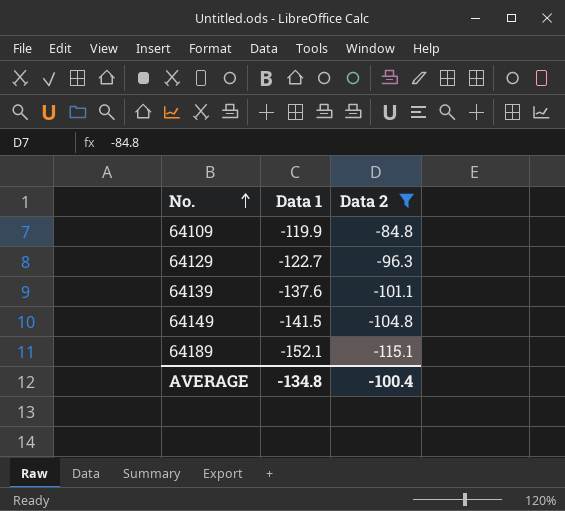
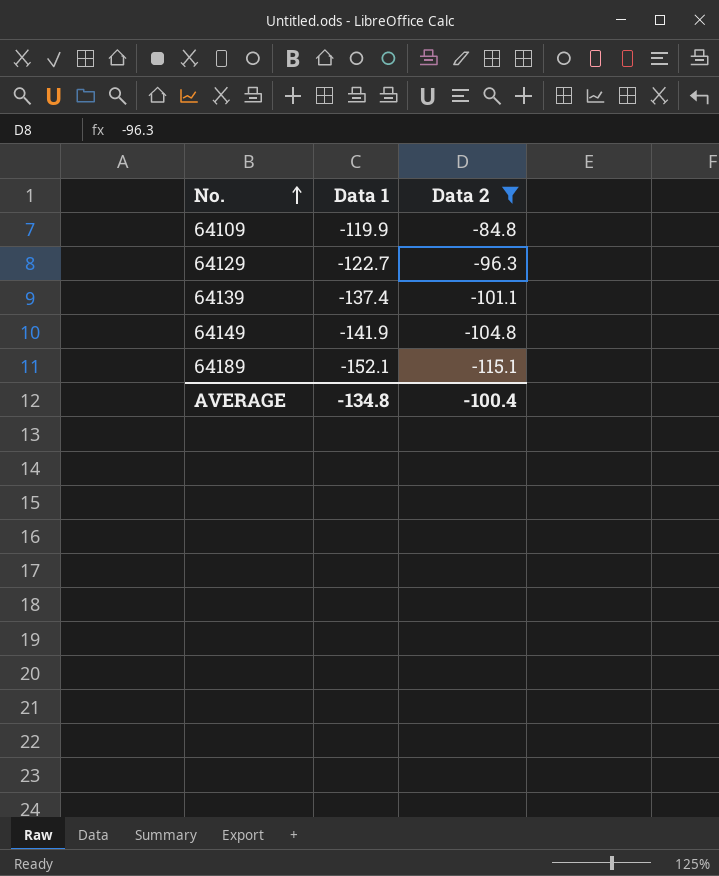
64139 | Data 1: -137.6 -> -137.4
64149 | Data 1: -141.5 -> -141.9

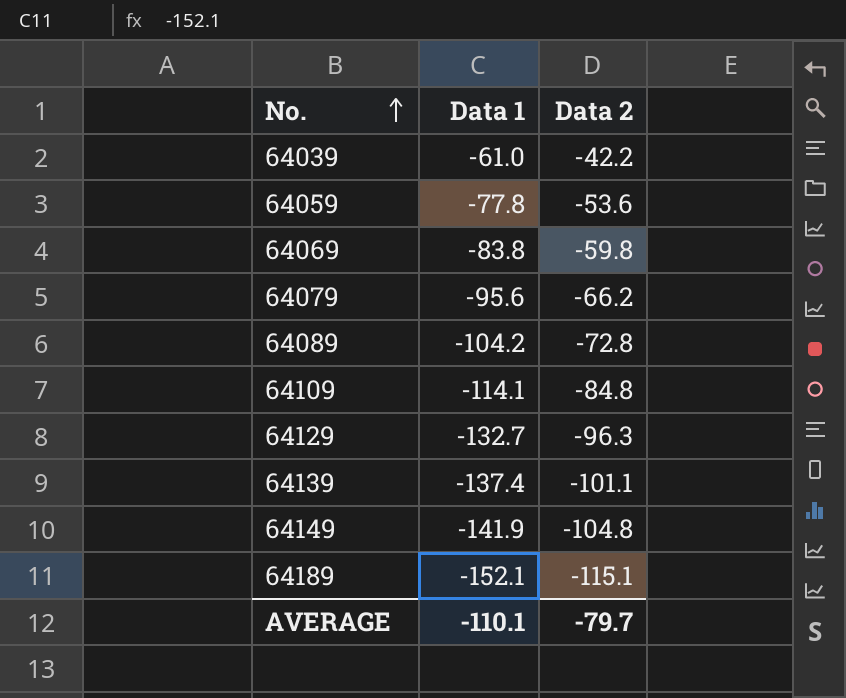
filter: Data 2 <= -84.8 -> none
64109 | Data 1: -119.9 -> -114.1
64129 | Data 1: -122.7 -> -132.7
AVERAGE | Data 1: -134.8 -> -110.1
AVERAGE | Data 2: -100.4 -> -79.7

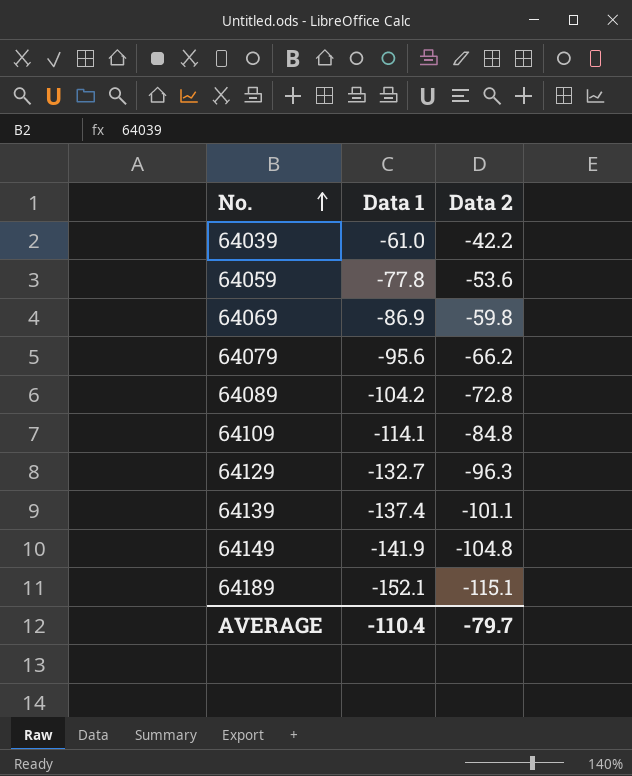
64069 | Data 1: -83.8 -> -86.9
AVERAGE | Data 1: -110.1 -> -110.4

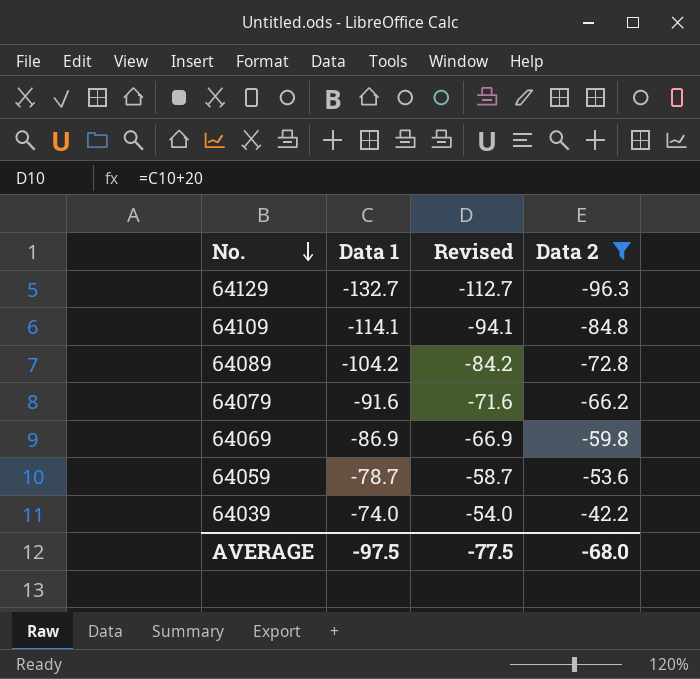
filter: none -> Data 2 >= -96.3
row order: No. ascending -> No. descending
column Revised | formula: none -> [Data 1] + 20
64079 | Data 1: -95.6 -> -91.6
64059 | Data 1: -77.8 -> -78.7
64039 | Data 1: -61.0 -> -74.0
AVERAGE | Data 1: -110.4 -> -97.5
AVERAGE | Data 2: -79.7 -> -68.0

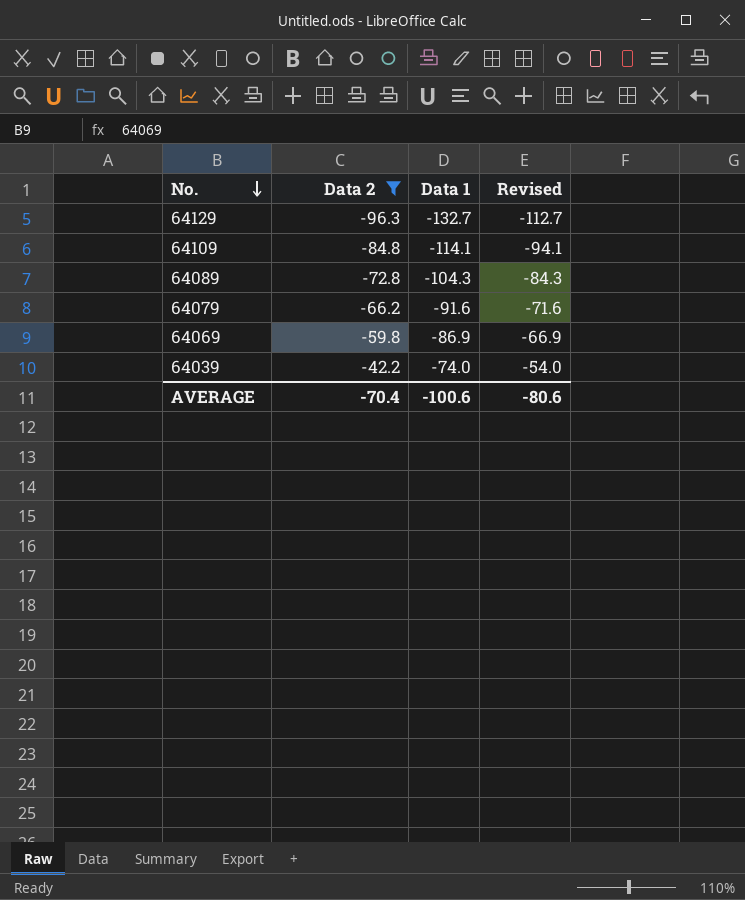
column Data 2 | position: 4 -> 2
row 64059: -78.7 | -58.7 | -53.6 -> none
64089 | Data 1: -104.2 -> -104.3
64089 | Revised: -84.2 -> -84.3
AVERAGE | Data 2: -68.0 -> -70.4
AVERAGE | Data 1: -97.5 -> -100.6
AVERAGE | Revised: -77.5 -> -80.6

